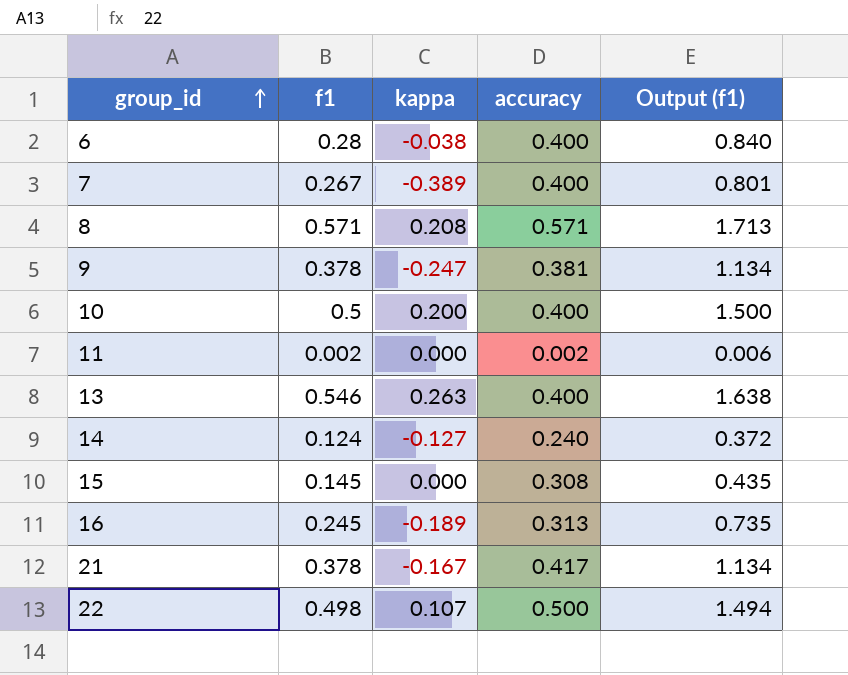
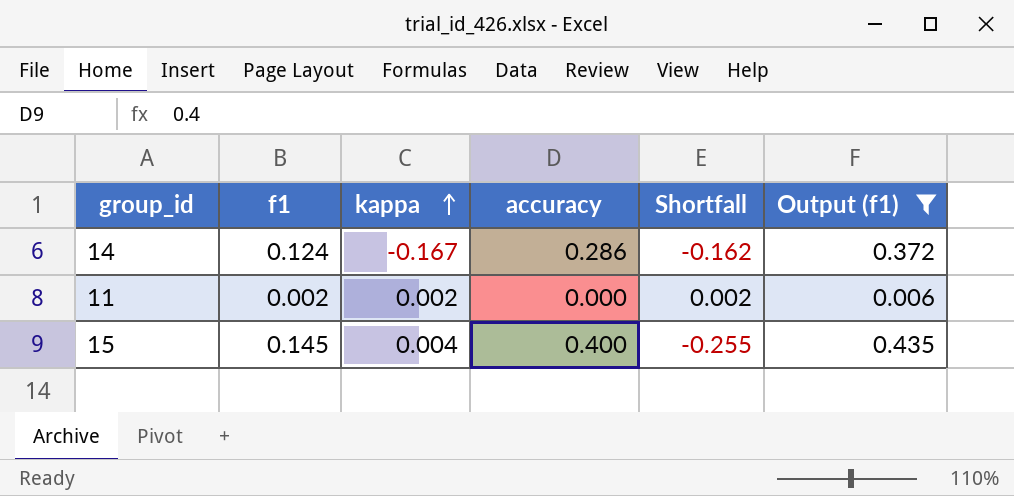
filter: none -> Output (f1) <= 0.435
row order: group_id ascending -> kappa ascending
column Shortfall | formula: none -> [f1] - [accuracy]
14 | kappa: -0.127 -> -0.167
14 | accuracy: 0.240 -> 0.286
11 | kappa: 0.000 -> 0.002
11 | accuracy: 0.002 -> 0.000
15 | kappa: 0.000 -> 0.004
15 | accuracy: 0.308 -> 0.400

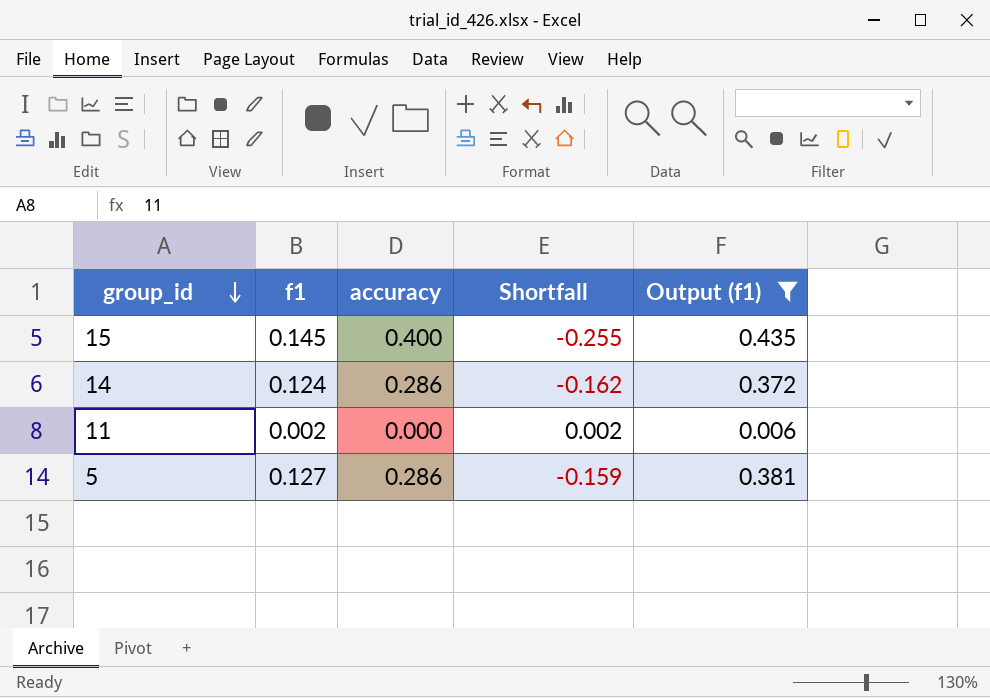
row order: kappa ascending -> group_id descending
column kappa | position: 3 -> none
row 5: none -> 0.127 | 0.286 | -0.159 | 0.381

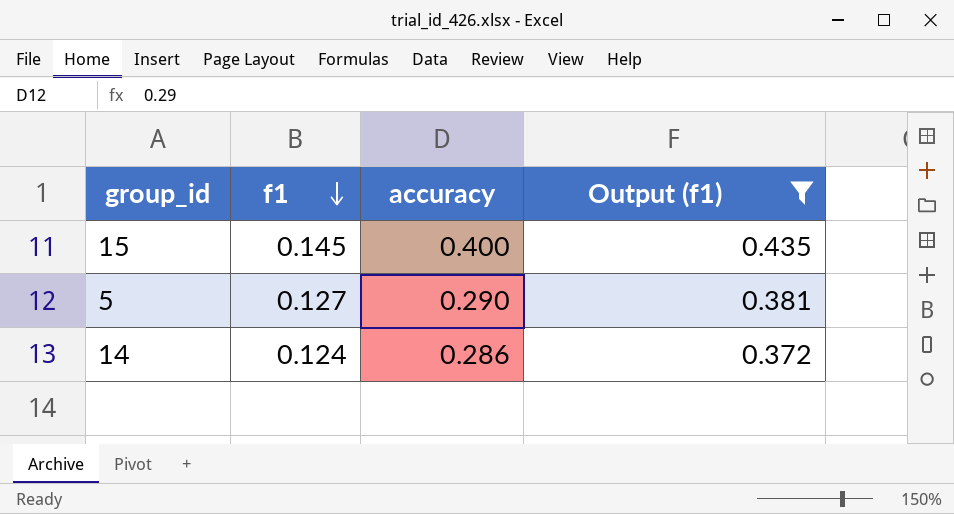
row order: group_id descending -> f1 descending
column Shortfall | formula: [f1] - [accuracy] -> none
row 11: 0.002 | 0.000 | 0.002 | 0.006 -> none
5 | accuracy: 0.286 -> 0.290

